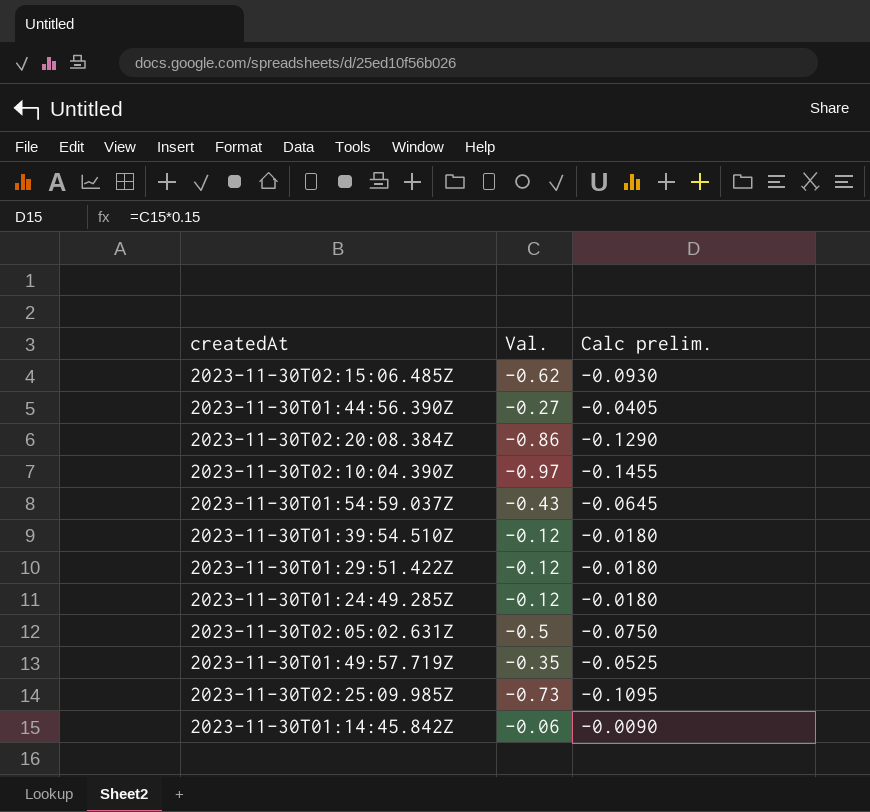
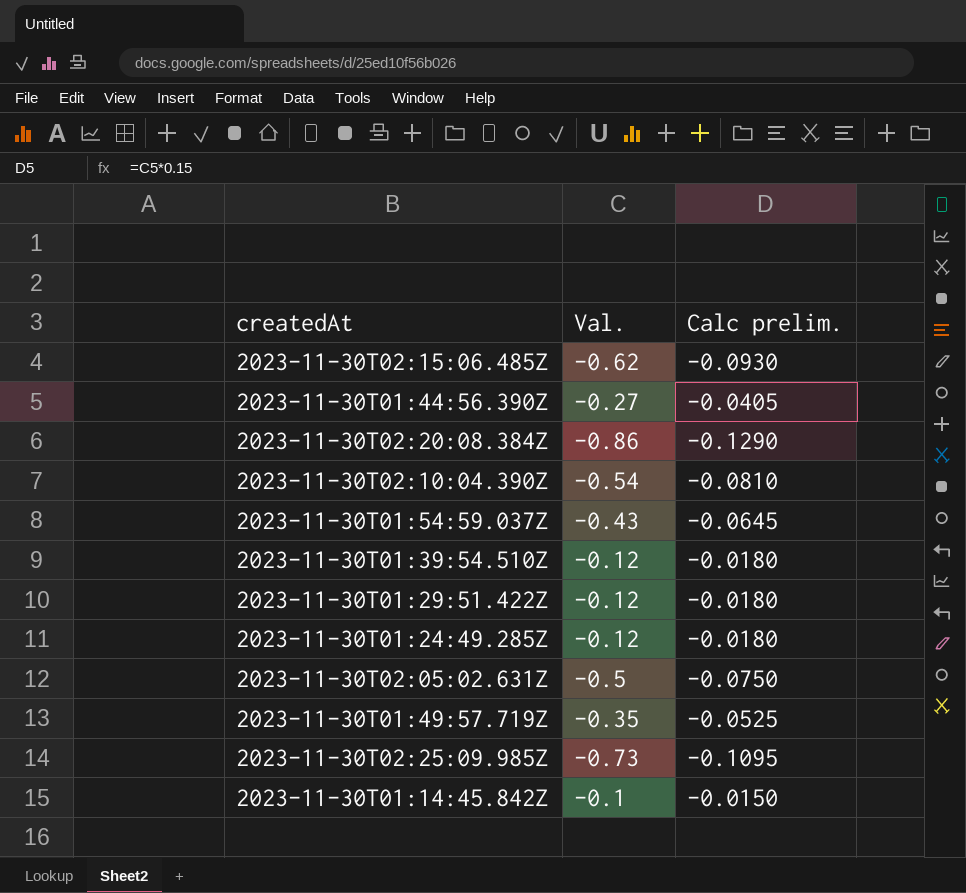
2023-11-30T02:10:04.390Z | Val.: -0.97 -> -0.54
2023-11-30T02:10:04.390Z | Calc prelim.: -0.1455 -> -0.0810
2023-11-30T01:14:45.842Z | Val.: -0.06 -> -0.1
2023-11-30T01:14:45.842Z | Calc prelim.: -0.0090 -> -0.0150

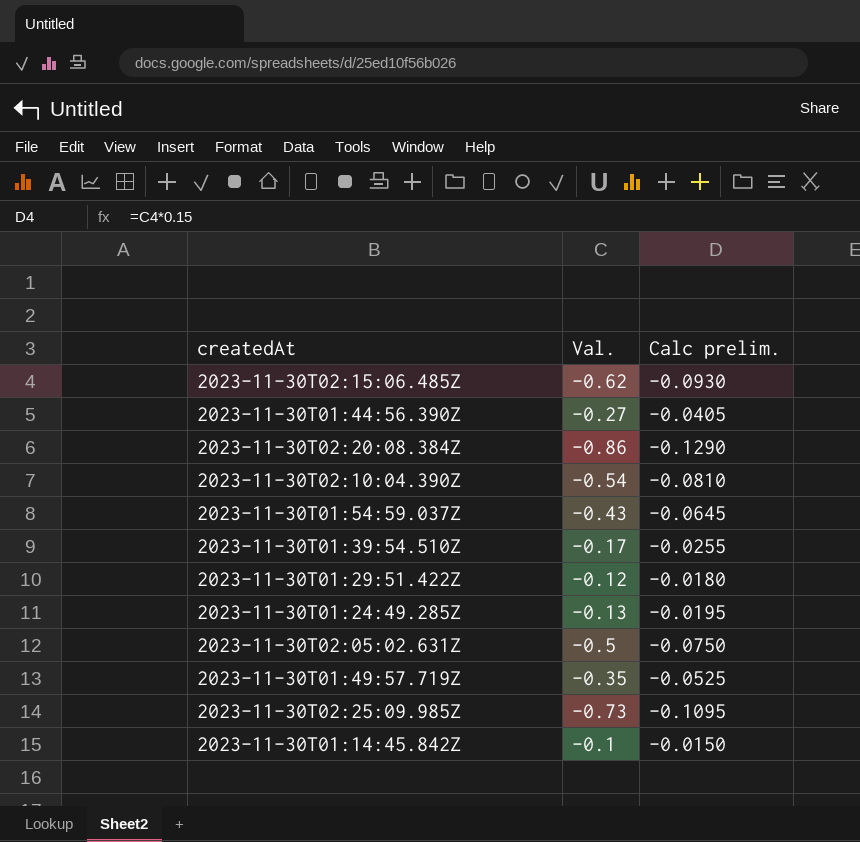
2023-11-30T01:39:54.510Z | Val.: -0.12 -> -0.17
2023-11-30T01:39:54.510Z | Calc prelim.: -0.0180 -> -0.0255
2023-11-30T01:24:49.285Z | Val.: -0.12 -> -0.13
2023-11-30T01:24:49.285Z | Calc prelim.: -0.0180 -> -0.0195

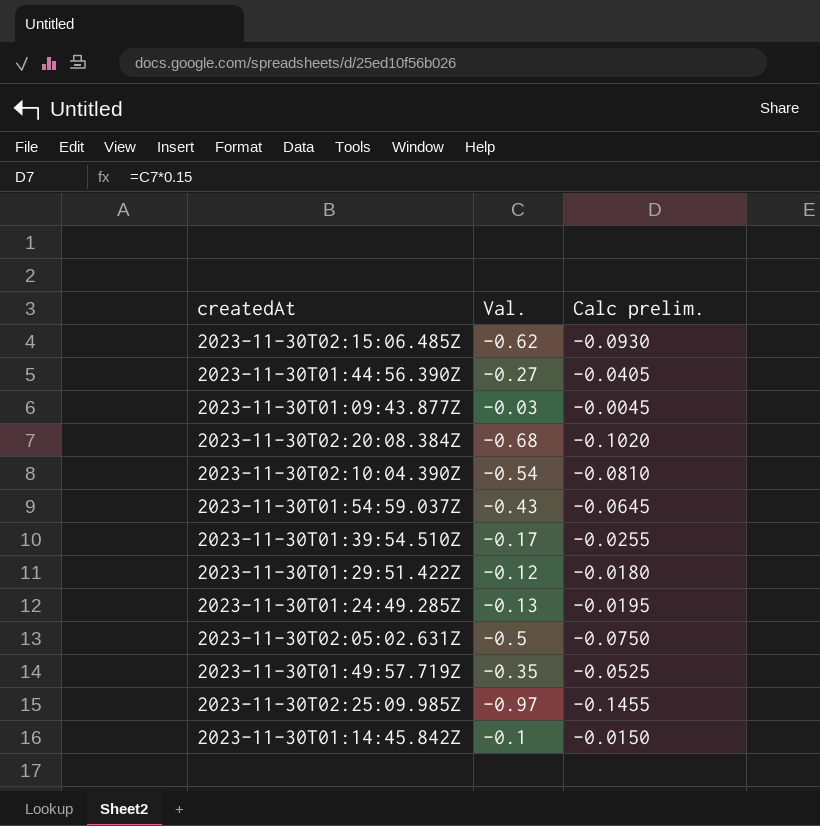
row 2023-11-30T01:09:43.877Z: none -> -0.03 | -0.0045
2023-11-30T02:20:08.384Z | Val.: -0.86 -> -0.68
2023-11-30T02:20:08.384Z | Calc prelim.: -0.1290 -> -0.1020
2023-11-30T02:25:09.985Z | Val.: -0.73 -> -0.97
2023-11-30T02:25:09.985Z | Calc prelim.: -0.1095 -> -0.1455

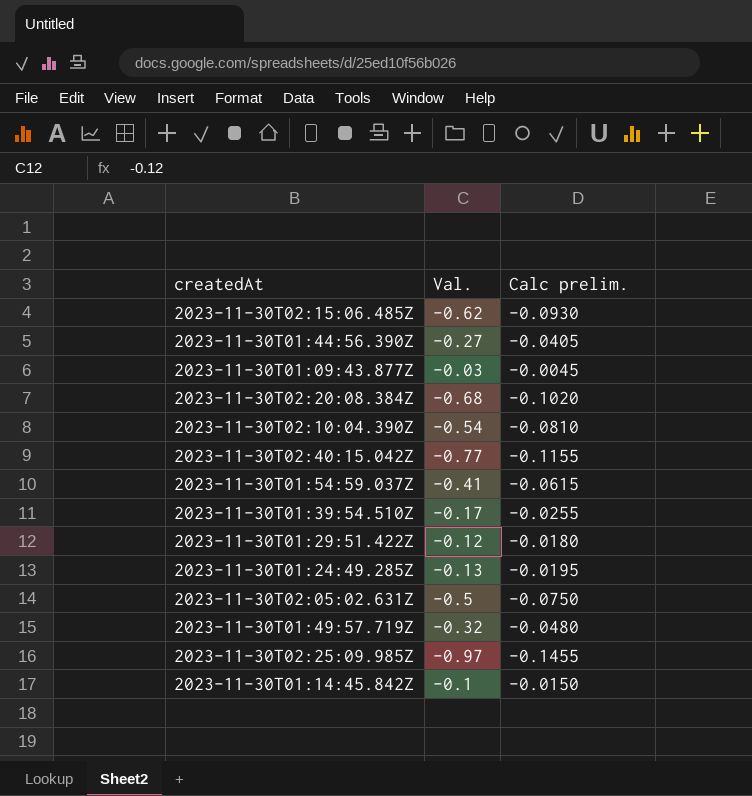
row 2023-11-30T02:40:15.042Z: none -> -0.77 | -0.1155
2023-11-30T01:54:59.037Z | Val.: -0.43 -> -0.41
2023-11-30T01:54:59.037Z | Calc prelim.: -0.0645 -> -0.0615
2023-11-30T01:49:57.719Z | Val.: -0.35 -> -0.32
2023-11-30T01:49:57.719Z | Calc prelim.: -0.0525 -> -0.0480

